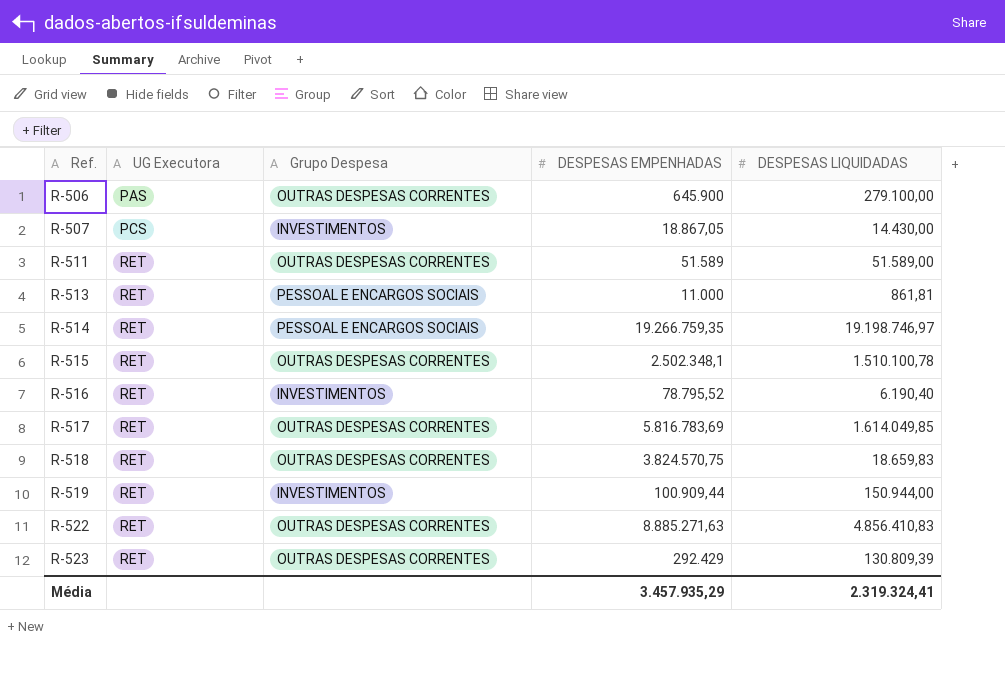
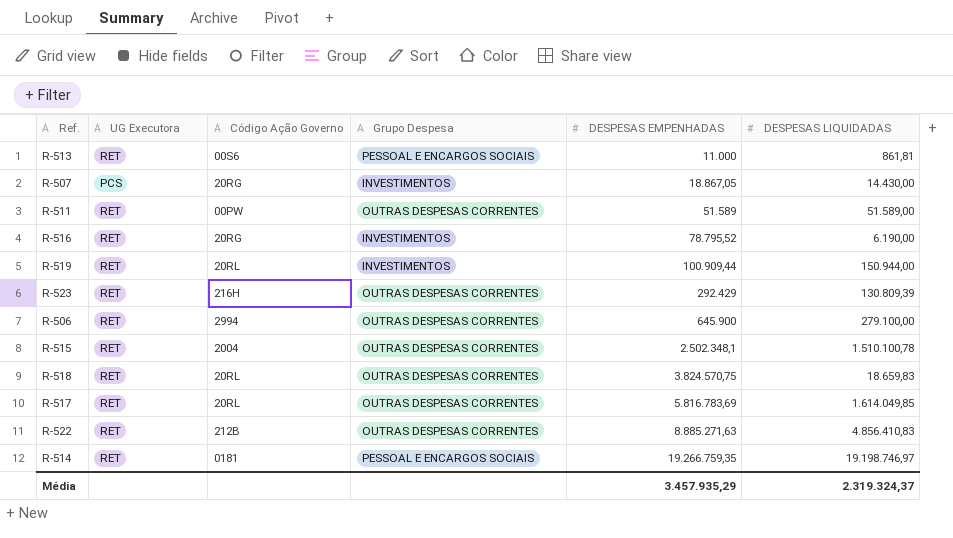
row order: Ref. ascending -> DESPESAS EMPENHADAS ascending
column Código Ação Governo | position: none -> 3
R-516 | DESPESAS LIQUIDADAS: 6.190,40 -> 6.190,00
R-506 | UG Executora: PAS -> RET
Média | DESPESAS LIQUIDADAS: 2.319.324,41 -> 2.319.324,37

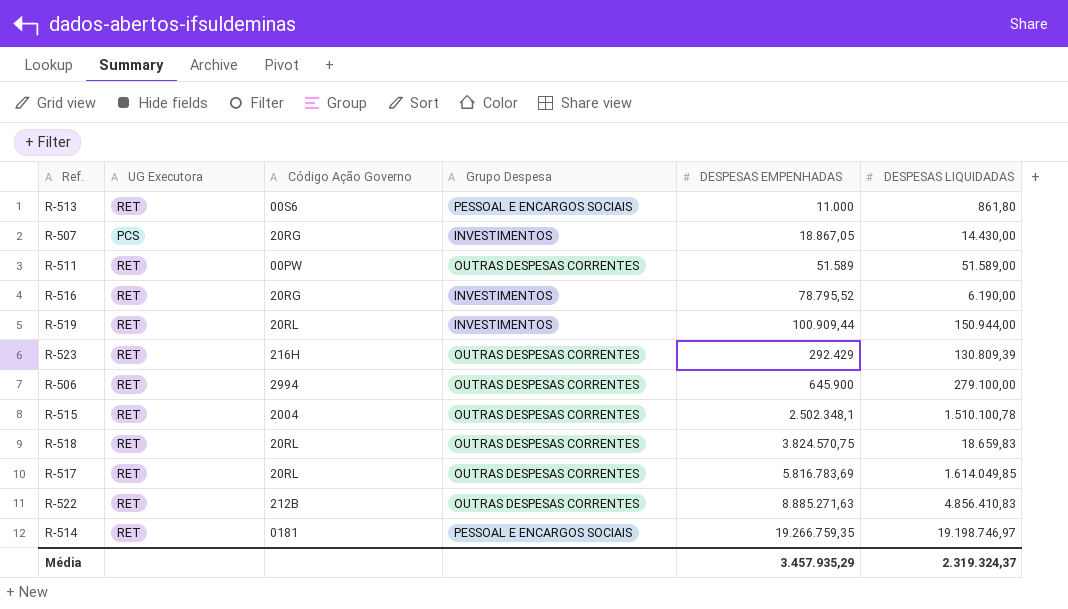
R-513 | DESPESAS LIQUIDADAS: 861,81 -> 861,80

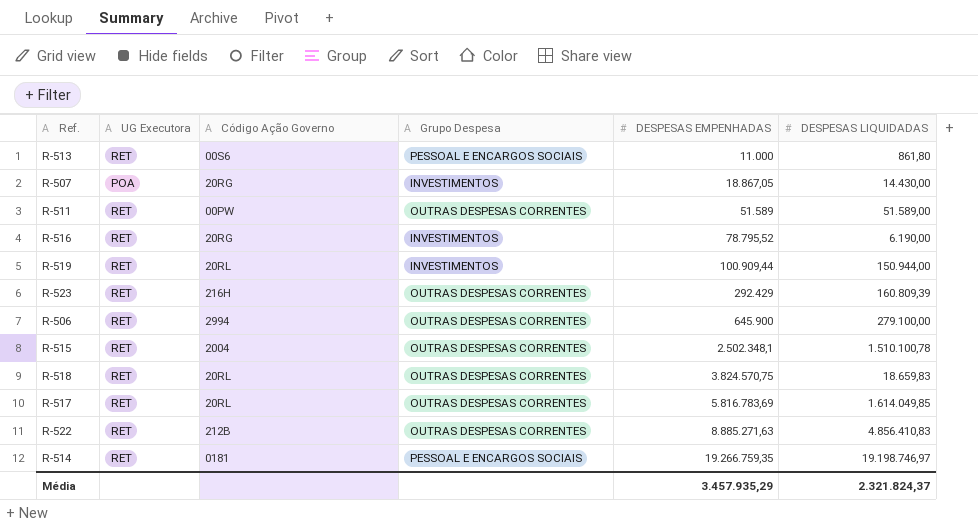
R-507 | UG Executora: PCS -> POA
R-523 | DESPESAS LIQUIDADAS: 130.809,39 -> 160.809,39
Média | DESPESAS LIQUIDADAS: 2.319.324,37 -> 2.321.824,37

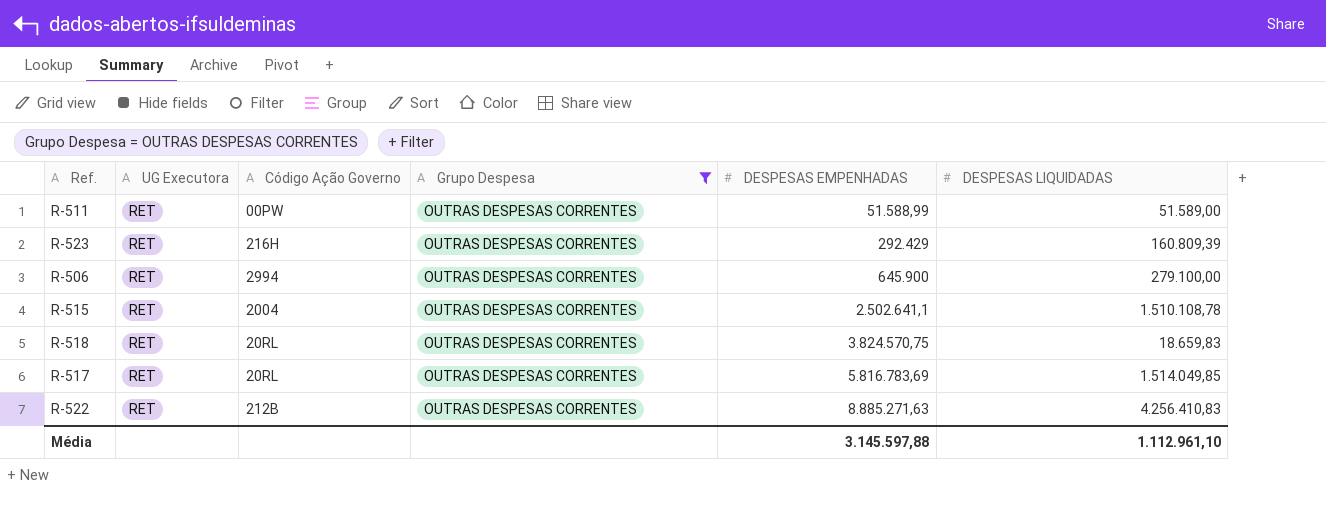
filter: none -> Grupo Despesa = OUTRAS DESPESAS CORRENTES
R-511 | DESPESAS EMPENHADAS: 51.589 -> 51.588,99
R-515 | DESPESAS EMPENHADAS: 2.502.348,1 -> 2.502.641,1
R-515 | DESPESAS LIQUIDADAS: 1.510.100,78 -> 1.510.108,78
R-517 | DESPESAS LIQUIDADAS: 1.614.049,85 -> 1.514.049,85
R-522 | DESPESAS LIQUIDADAS: 4.856.410,83 -> 4.256.410,83
Média | DESPESAS EMPENHADAS: 3.457.935,29 -> 3.145.597,88
Média | DESPESAS LIQUIDADAS: 2.321.824,37 -> 1.112.961,10

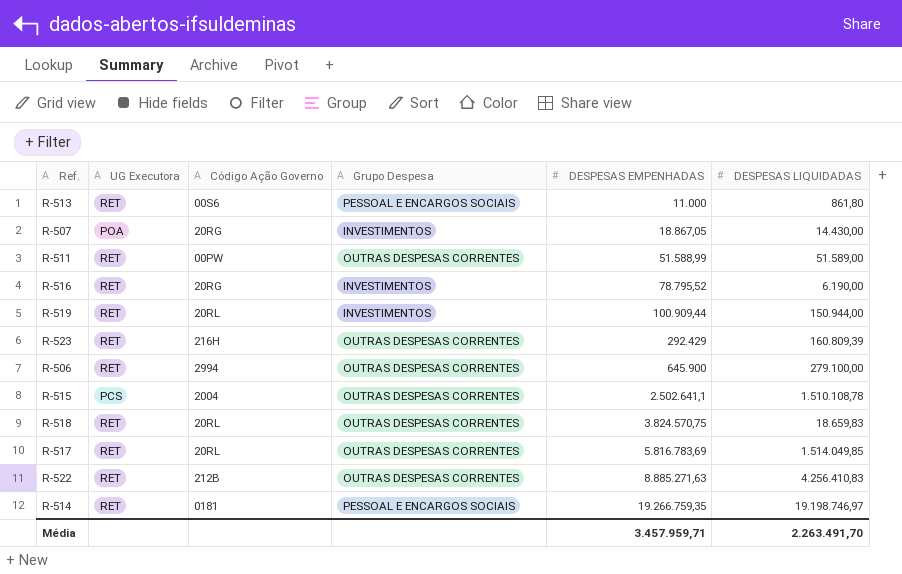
filter: Grupo Despesa = OUTRAS DESPESAS CORRENTES -> none
R-515 | UG Executora: RET -> PCS
Média | DESPESAS EMPENHADAS: 3.145.597,88 -> 3.457.959,71
Média | DESPESAS LIQUIDADAS: 1.112.961,10 -> 2.263.491,70

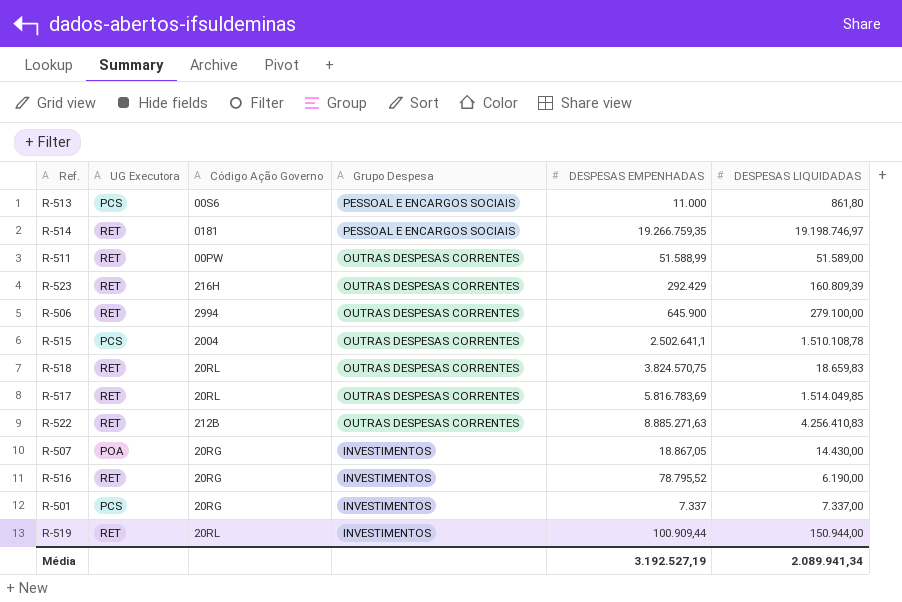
row order: DESPESAS EMPENHADAS ascending -> Grupo Despesa descending
R-513 | UG Executora: RET -> PCS
row R-501: none -> PCS | 20RG | INVESTIMENTOS | 7.337 | 7.337,00
Média | DESPESAS EMPENHADAS: 3.457.959,71 -> 3.192.527,19
Média | DESPESAS LIQUIDADAS: 2.263.491,70 -> 2.089.941,34

